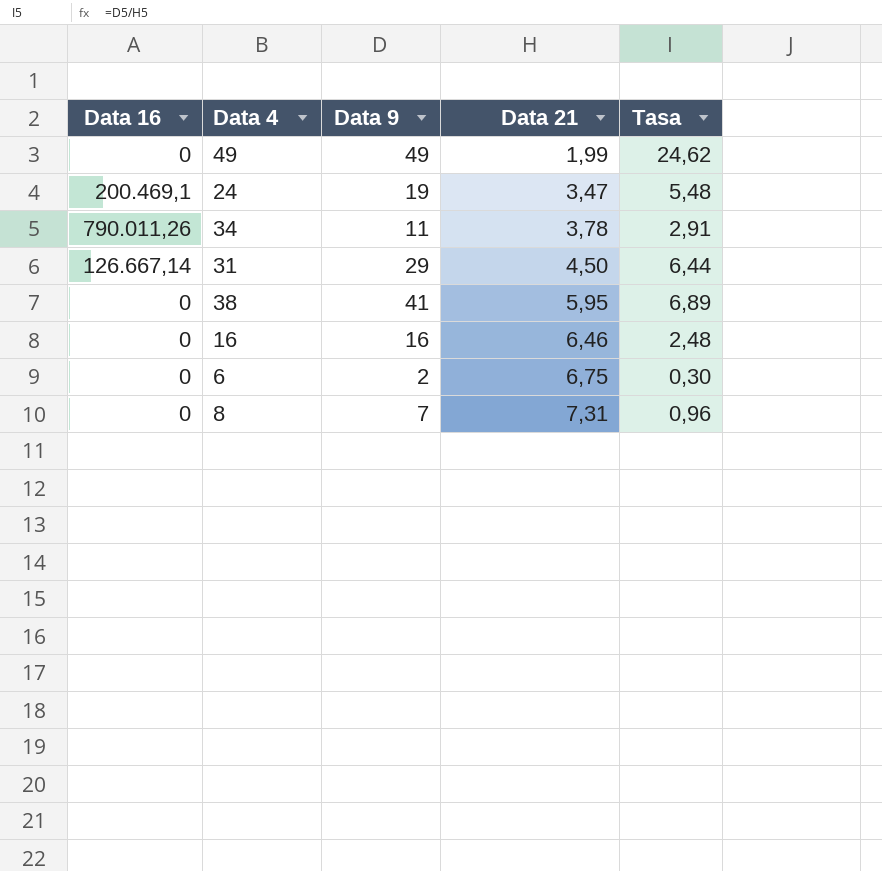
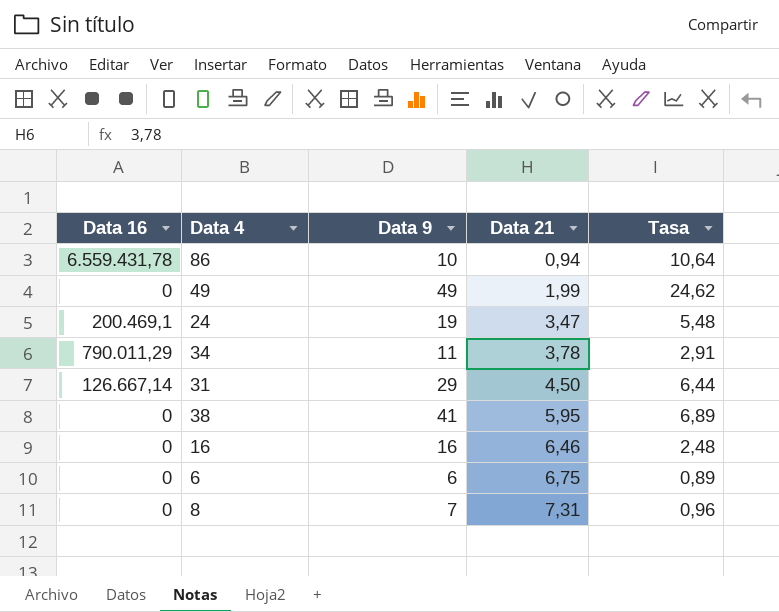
row 86: none -> 6.559.431,78 | 10 | 0,94 | 10,64
34 | Data 16: 790.011,26 -> 790.011,29
6 | Data 9: 2 -> 6
6 | Tasa: 0,30 -> 0,89

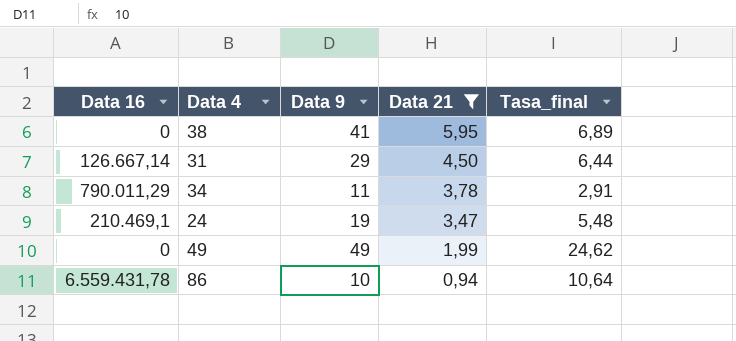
filter: none -> Data 21 <= 5,95
row order: Data 21 ascending -> Data 21 descending
column name: Tasa -> Tasa_final
24 | Data 16: 200.469,1 -> 210.469,1

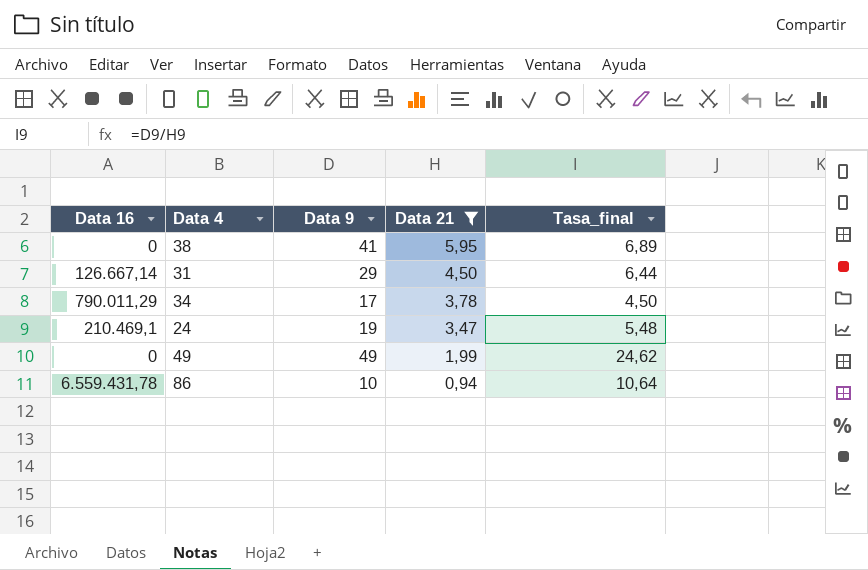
34 | Data 9: 11 -> 17
34 | Tasa_final: 2,91 -> 4,50

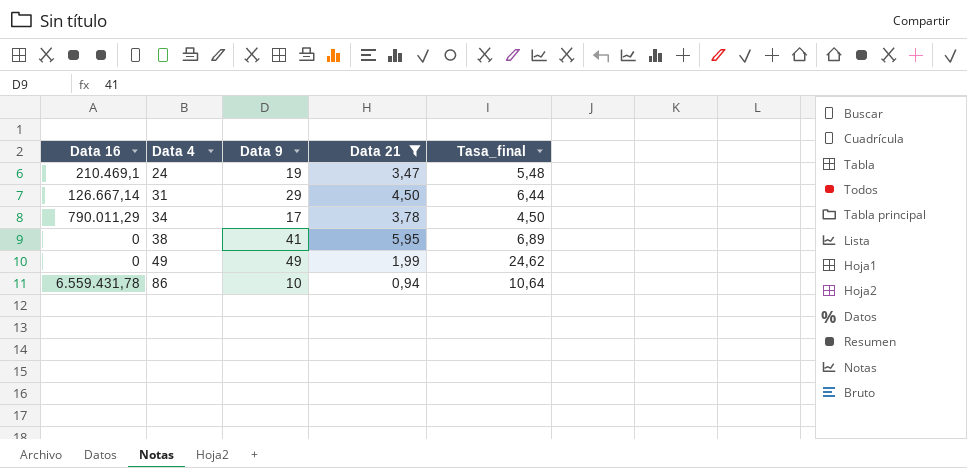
row order: Data 21 descending -> Data 4 ascending

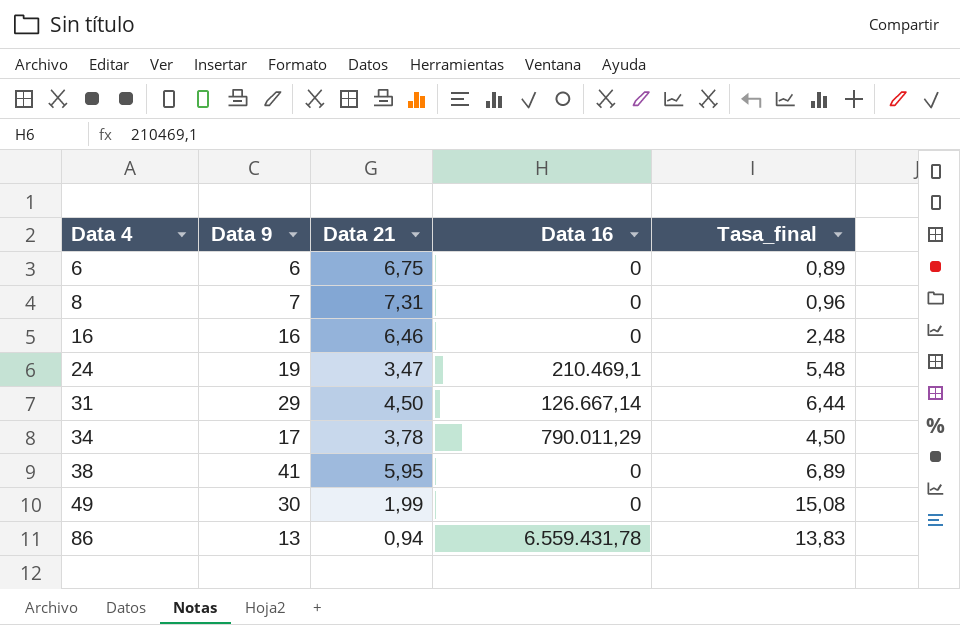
filter: Data 21 <= 5,95 -> none
column Data 16 | position: 1 -> 4
49 | Data 9: 49 -> 30
49 | Tasa_final: 24,62 -> 15,08
86 | Data 9: 10 -> 13
86 | Tasa_final: 10,64 -> 13,83

